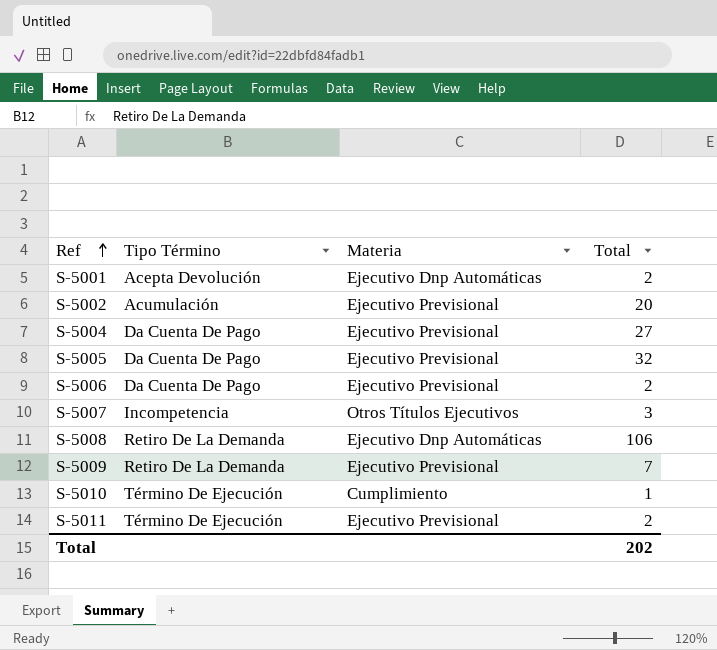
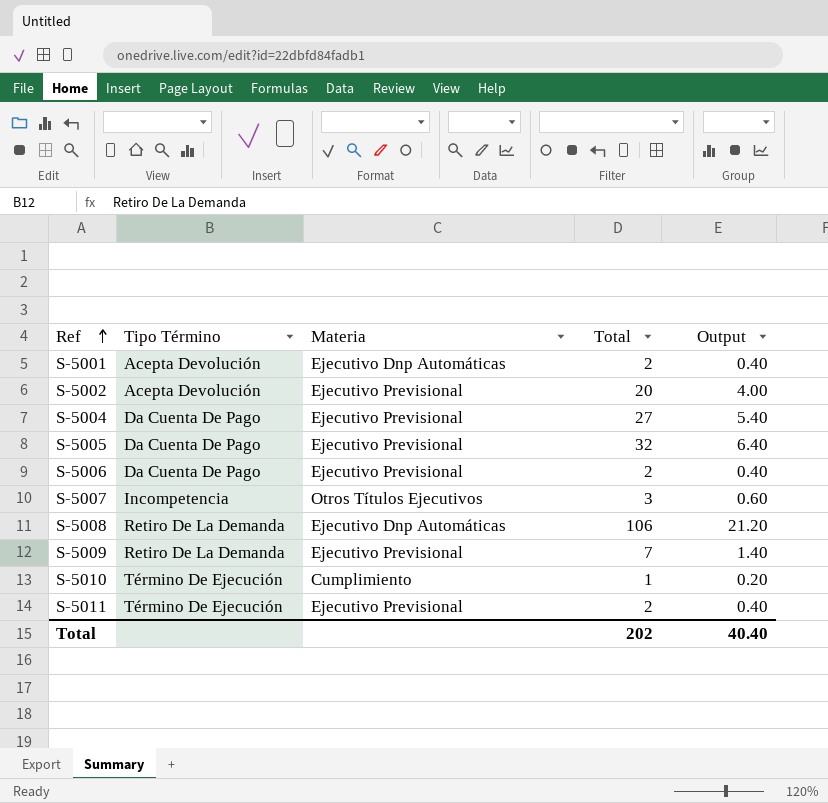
column Output | formula: none -> [Total] * 0.2
S-5002 | Tipo Término: Acumulación -> Acepta Devolución

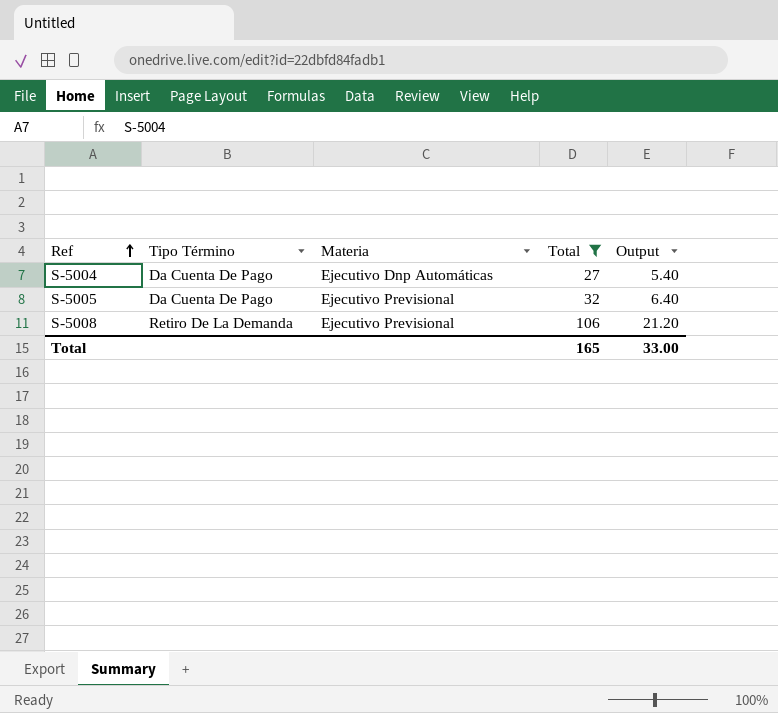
filter: none -> Total >= 27
S-5004 | Materia: Ejecutivo Previsional -> Ejecutivo Dnp Automáticas
S-5008 | Materia: Ejecutivo Dnp Automáticas -> Ejecutivo Previsional
Total | Total: 202 -> 165
Total | Output: 40.40 -> 33.00

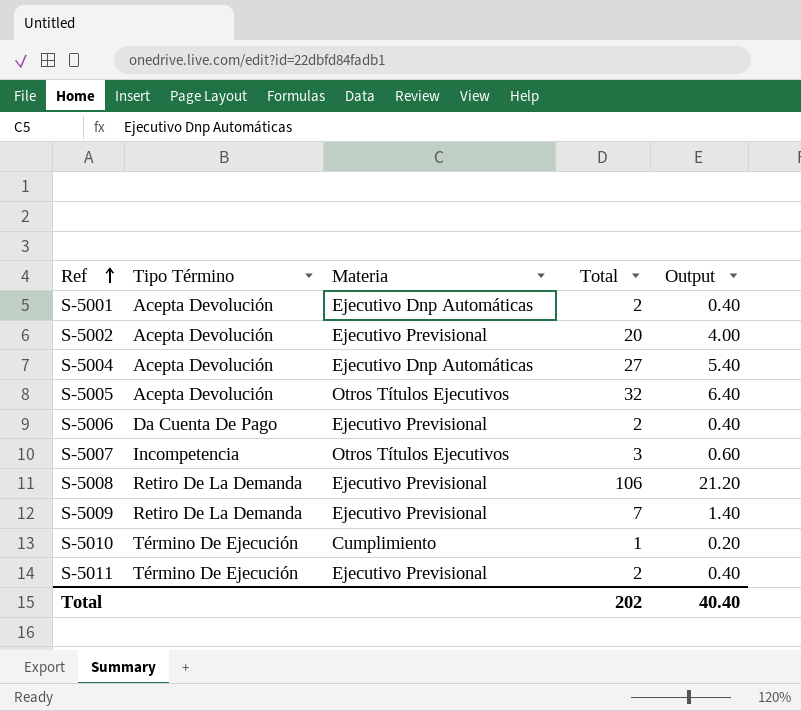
filter: Total >= 27 -> none
S-5004 | Tipo Término: Da Cuenta De Pago -> Acepta Devolución
S-5005 | Tipo Término: Da Cuenta De Pago -> Acepta Devolución
S-5005 | Materia: Ejecutivo Previsional -> Otros Títulos Ejecutivos
Total | Total: 165 -> 202
Total | Output: 33.00 -> 40.40

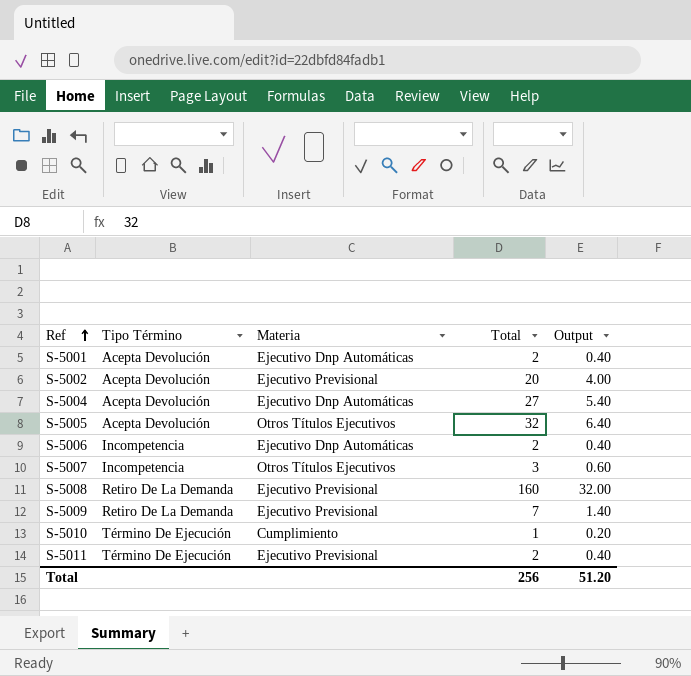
S-5006 | Tipo Término: Da Cuenta De Pago -> Incompetencia
S-5006 | Materia: Ejecutivo Previsional -> Ejecutivo Dnp Automáticas
S-5008 | Total: 106 -> 160
S-5008 | Output: 21.20 -> 32.00
Total | Total: 202 -> 256
Total | Output: 40.40 -> 51.20

